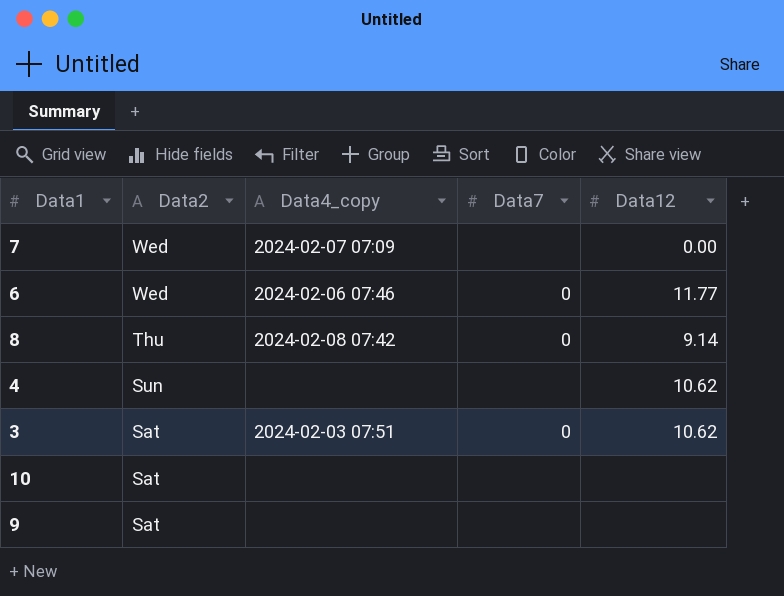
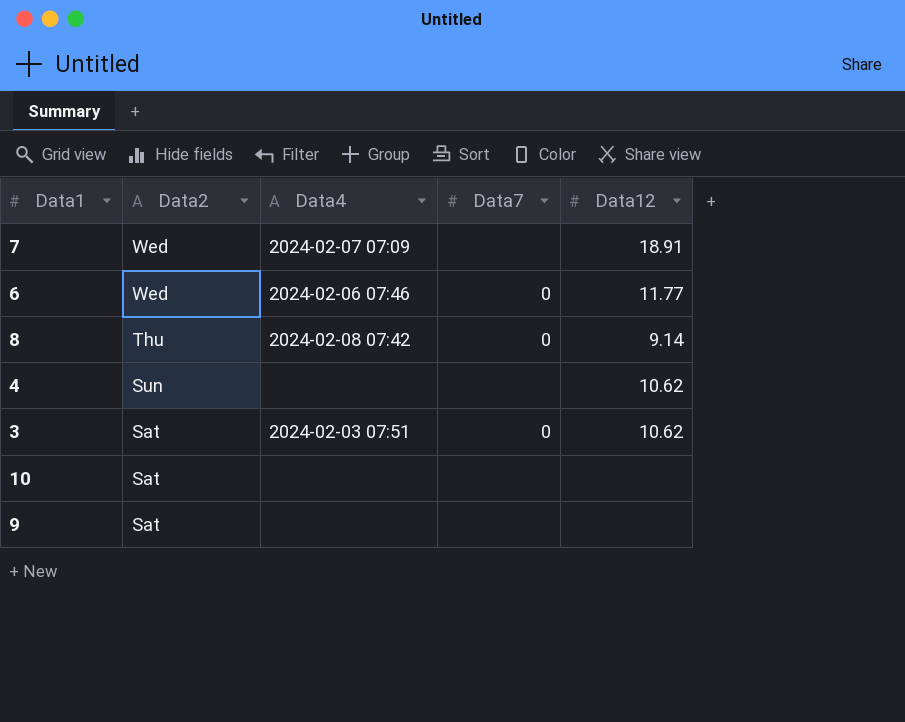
column name: Data4_copy -> Data4
7 | Data12: 0.00 -> 18.91

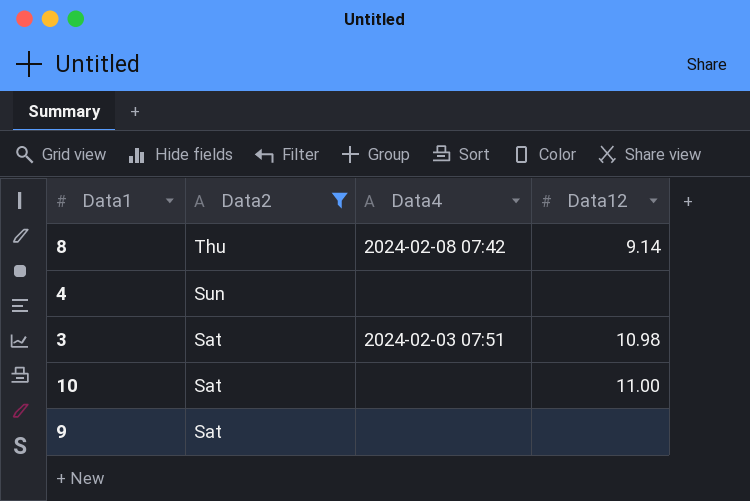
filter: none -> Data2 != Wed
column Data7 | position: 4 -> none
4 | Data12: 10.62 -> none
3 | Data12: 10.62 -> 10.98
10 | Data12: none -> 11.00

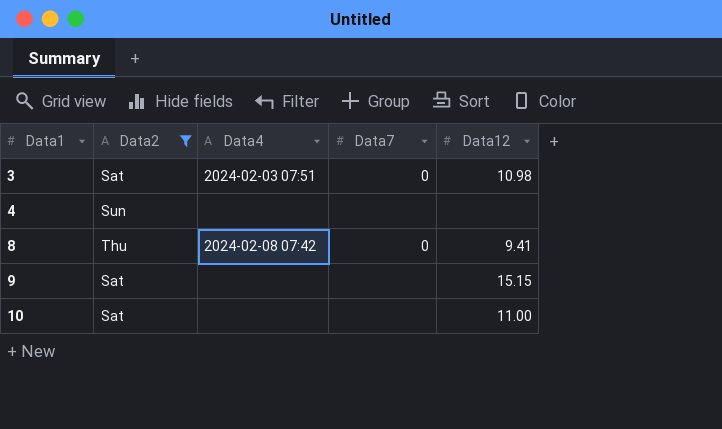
row order: Data2 descending -> Data1 ascending
column Data7 | position: none -> 4
8 | Data12: 9.14 -> 9.41
9 | Data12: none -> 15.15

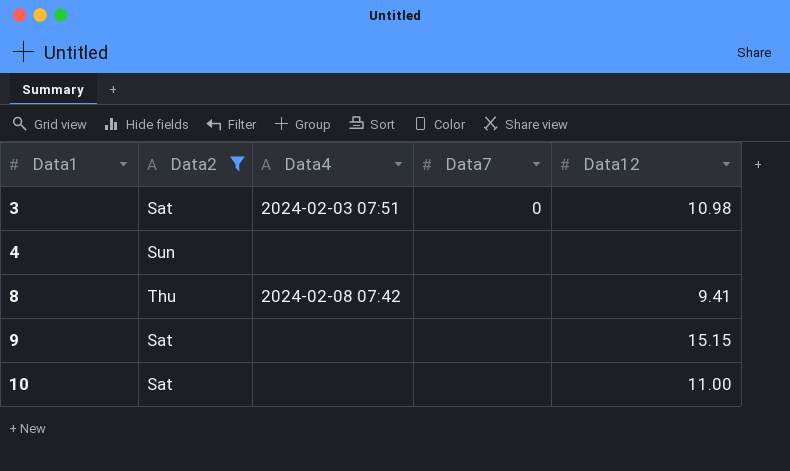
8 | Data7: 0 -> none

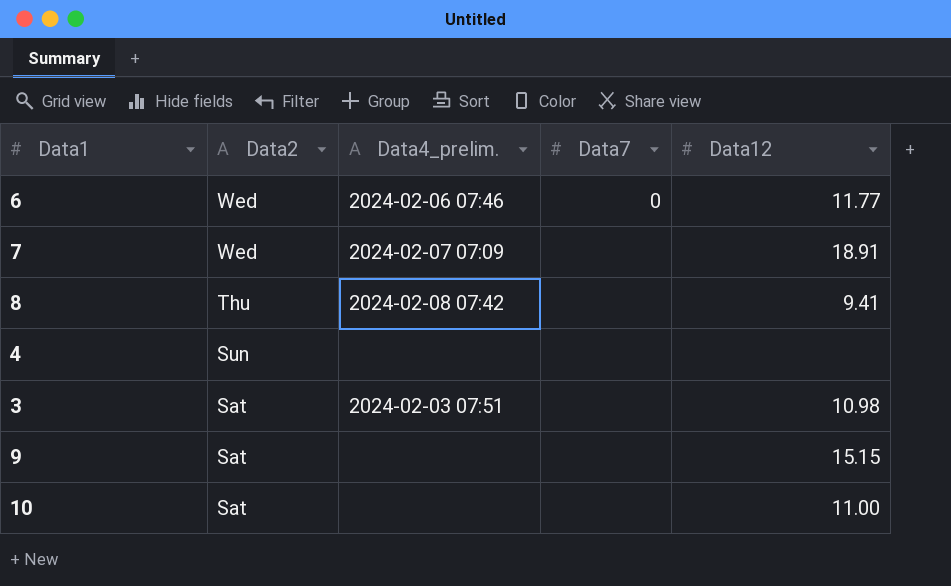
filter: Data2 != Wed -> none
row order: Data1 ascending -> Data2 descending
column name: Data4 -> Data4_prelim.
3 | Data7: 0 -> none

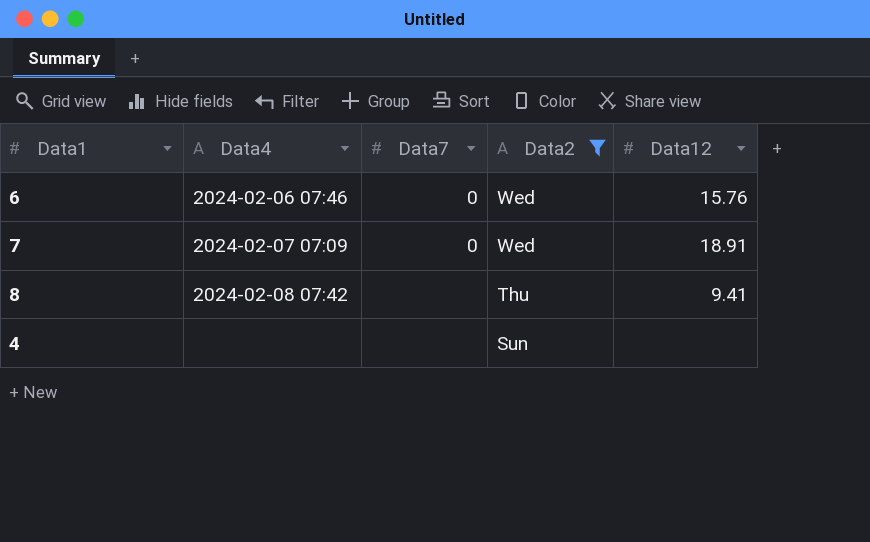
filter: none -> Data2 != Sat
column name: Data4_prelim. -> Data4
column Data2 | position: 2 -> 4
6 | Data12: 11.77 -> 15.76
7 | Data7: none -> 0

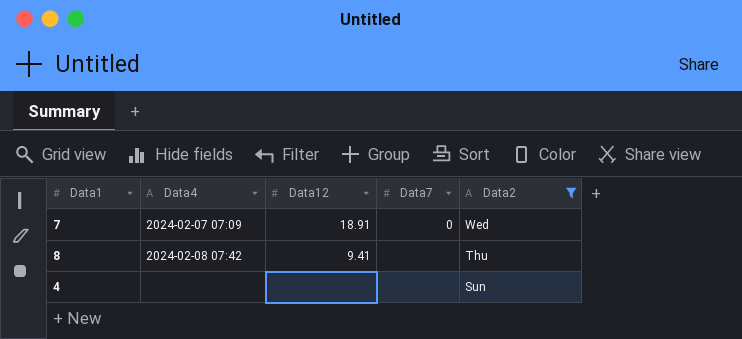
column Data12 | position: 5 -> 3
row 6: 2024-02-06 07:46 | 0 | Wed | 15.76 -> none

